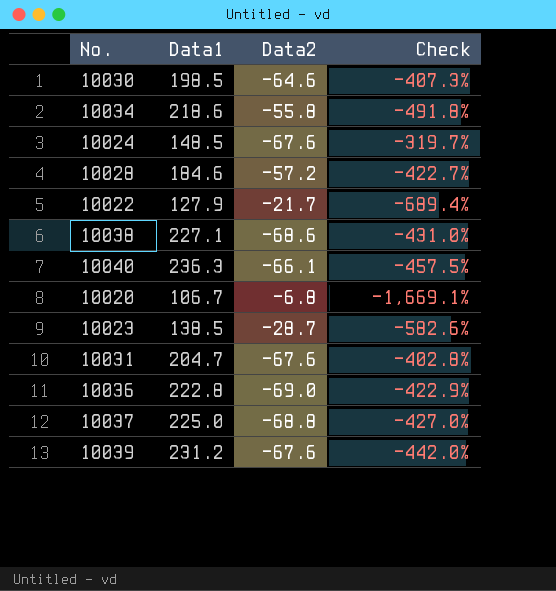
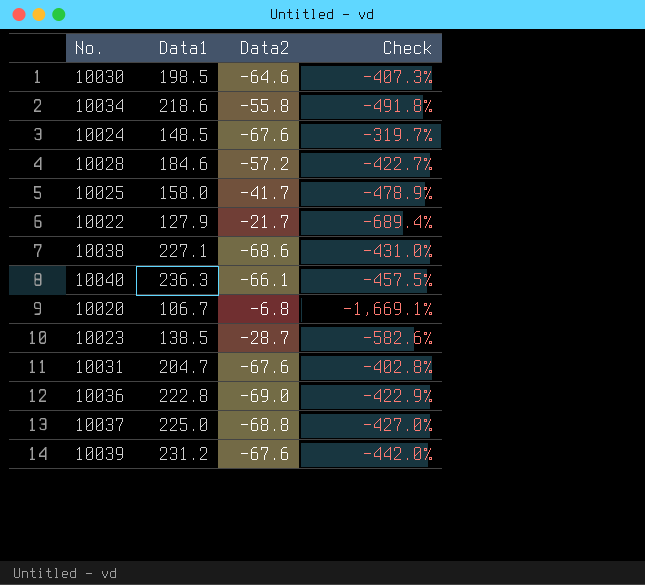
row 10025: none -> 158.0 | -41.7 | -478.9%

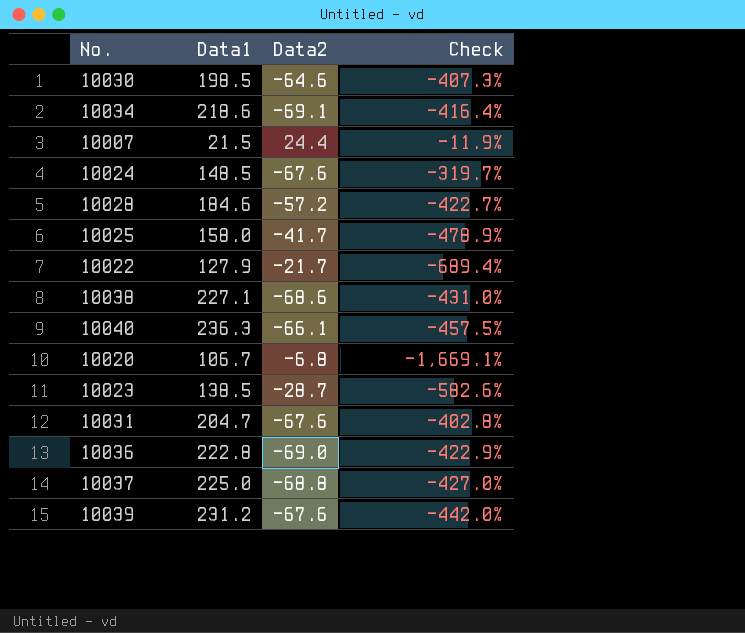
10034 | Data2: -55.8 -> -69.1
10034 | Check: -491.8% -> -416.4%
row 10007: none -> 21.5 | 24.4 | -11.9%

